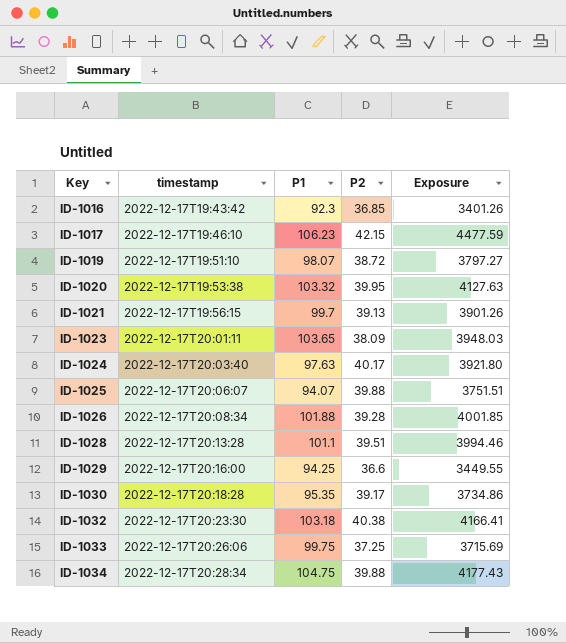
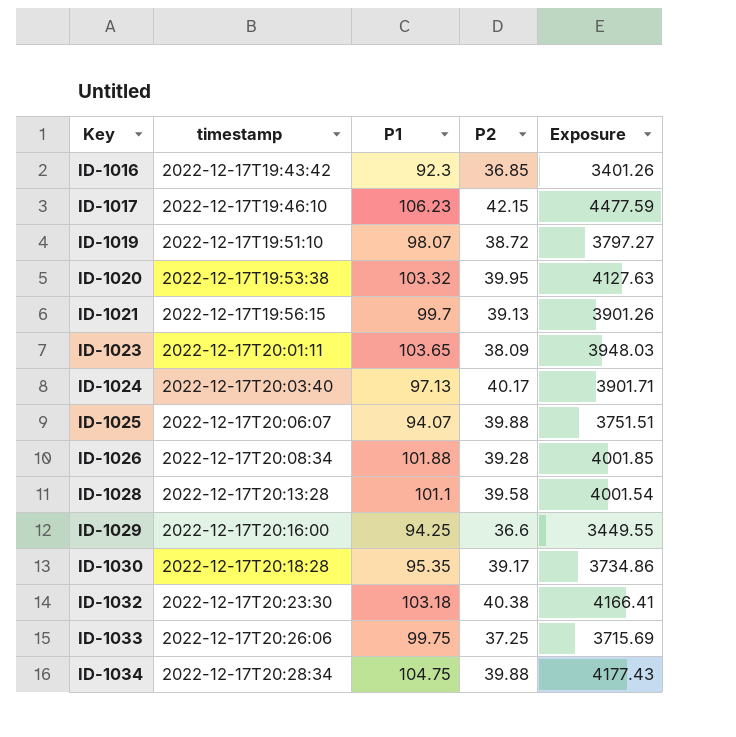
ID-1024 | P1: 97.63 -> 97.13
ID-1024 | Exposure: 3921.80 -> 3901.71
ID-1028 | P2: 39.51 -> 39.58
ID-1028 | Exposure: 3994.46 -> 4001.54

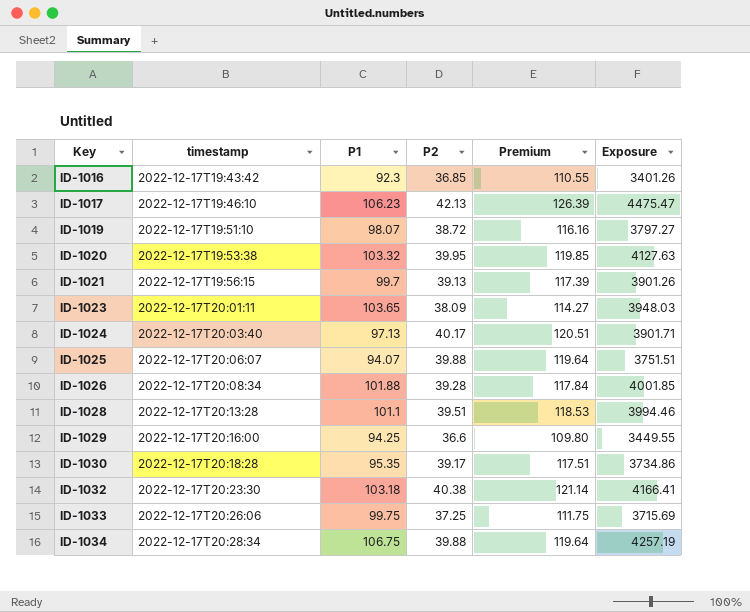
column Premium | formula: none -> [P2] * 3
ID-1017 | P2: 42.15 -> 42.13
ID-1017 | Exposure: 4477.59 -> 4475.47
ID-1028 | P2: 39.58 -> 39.51
ID-1028 | Exposure: 4001.54 -> 3994.46
ID-1034 | P1: 104.75 -> 106.75
ID-1034 | Exposure: 4177.43 -> 4257.19

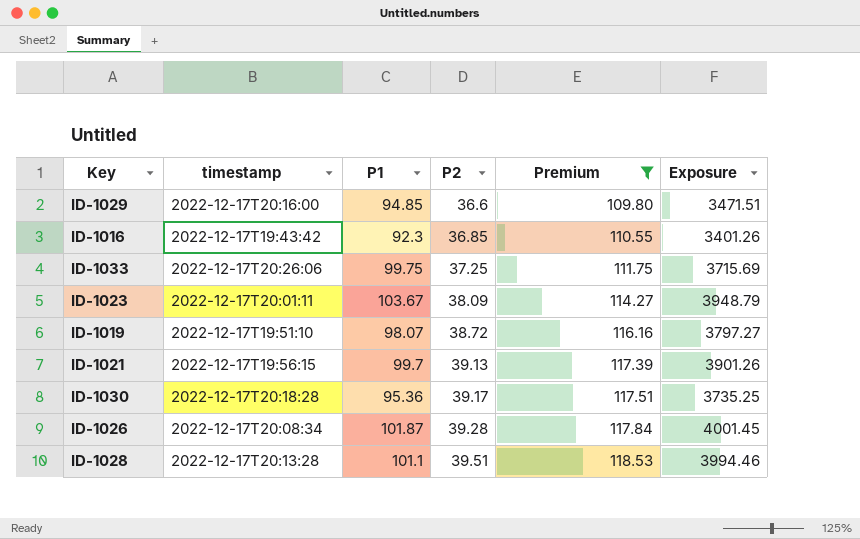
filter: none -> Premium <= 118.53
row order: Key ascending -> P2 ascending
ID-1029 | P1: 94.25 -> 94.85
ID-1029 | Exposure: 3449.55 -> 3471.51
ID-1023 | P1: 103.65 -> 103.67
ID-1023 | Exposure: 3948.03 -> 3948.79
ID-1030 | P1: 95.35 -> 95.36
ID-1030 | Exposure: 3734.86 -> 3735.25
ID-1026 | P1: 101.88 -> 101.87
ID-1026 | Exposure: 4001.85 -> 4001.45

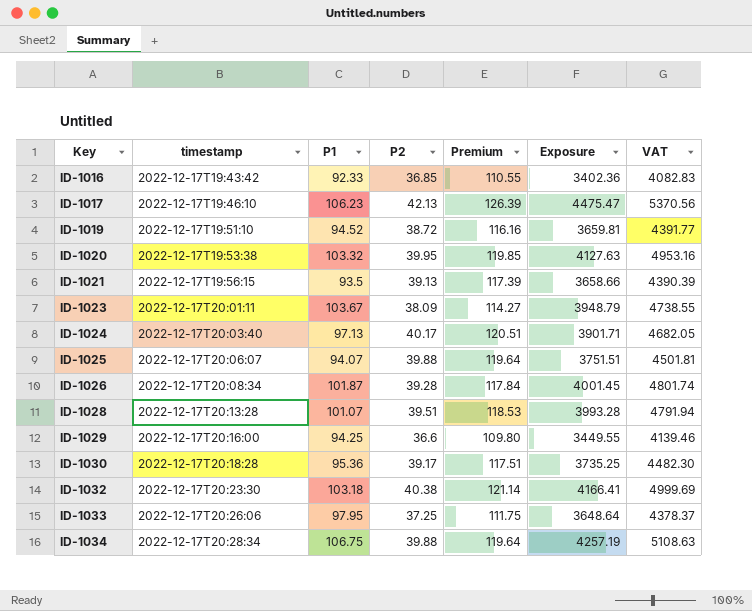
filter: Premium <= 118.53 -> none
row order: P2 ascending -> Key ascending
column VAT | formula: none -> [Exposure] * 1.2
ID-1016 | P1: 92.3 -> 92.33
ID-1016 | Exposure: 3401.26 -> 3402.36
ID-1019 | P1: 98.07 -> 94.52
ID-1019 | Exposure: 3797.27 -> 3659.81
ID-1021 | P1: 99.7 -> 93.5
ID-1021 | Exposure: 3901.26 -> 3658.66
ID-1028 | P1: 101.1 -> 101.07
ID-1028 | Exposure: 3994.46 -> 3993.28
ID-1029 | P1: 94.85 -> 94.25
ID-1029 | Exposure: 3471.51 -> 3449.55
ID-1033 | P1: 99.75 -> 97.95
ID-1033 | Exposure: 3715.69 -> 3648.64

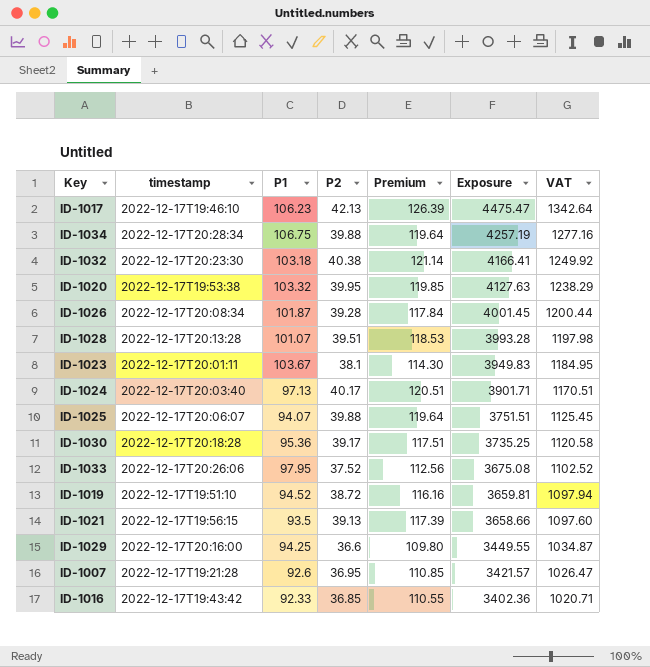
row order: Key ascending -> Exposure descending
column VAT | formula: [Exposure] * 1.2 -> [Exposure] * 0.3
ID-1023 | P2: 38.09 -> 38.1
ID-1023 | Premium: 114.27 -> 114.30
ID-1023 | Exposure: 3948.79 -> 3949.83
ID-1033 | P2: 37.25 -> 37.52
ID-1033 | Premium: 111.75 -> 112.56
ID-1033 | Exposure: 3648.64 -> 3675.08
row ID-1007: none -> 2022-12-17T19:21:28 | 92.6 | 36.95 | 110.85 | 3421.57 | 1026.47

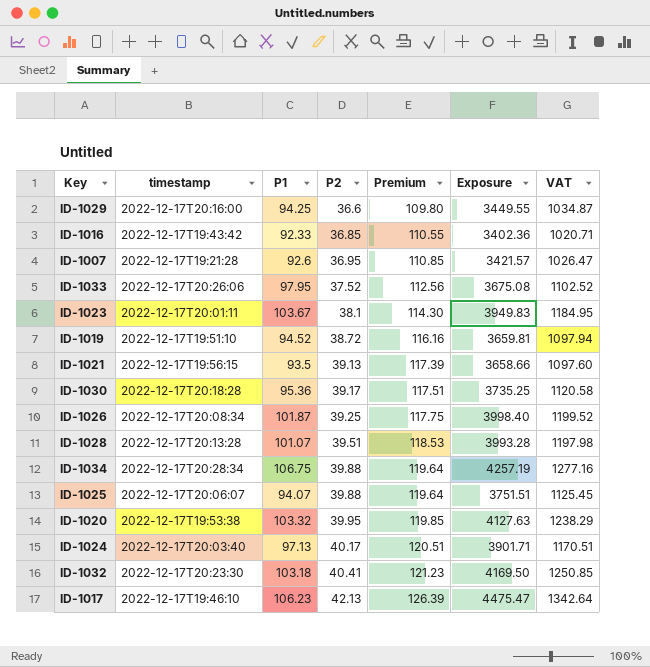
row order: Exposure descending -> P2 ascending
ID-1026 | P2: 39.28 -> 39.25
ID-1026 | Premium: 117.84 -> 117.75
ID-1026 | Exposure: 4001.45 -> 3998.40
ID-1026 | VAT: 1200.44 -> 1199.52
ID-1032 | P2: 40.38 -> 40.41
ID-1032 | Premium: 121.14 -> 121.23
ID-1032 | Exposure: 4166.41 -> 4169.50
ID-1032 | VAT: 1249.92 -> 1250.85

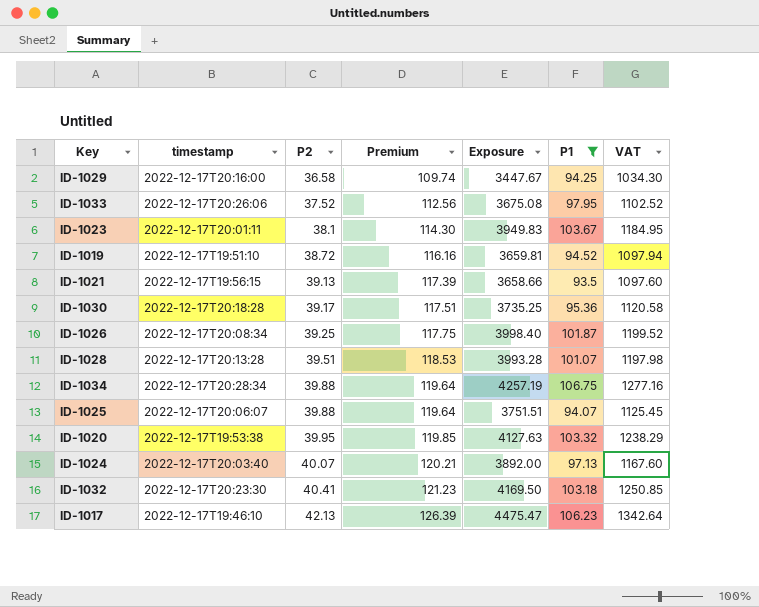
filter: none -> P1 >= 93.5
column P1 | position: 3 -> 6
ID-1029 | P2: 36.6 -> 36.58
ID-1029 | Premium: 109.80 -> 109.74
ID-1029 | Exposure: 3449.55 -> 3447.67
ID-1029 | VAT: 1034.87 -> 1034.30
ID-1024 | P2: 40.17 -> 40.07
ID-1024 | Premium: 120.51 -> 120.21
ID-1024 | Exposure: 3901.71 -> 3892.00
ID-1024 | VAT: 1170.51 -> 1167.60

